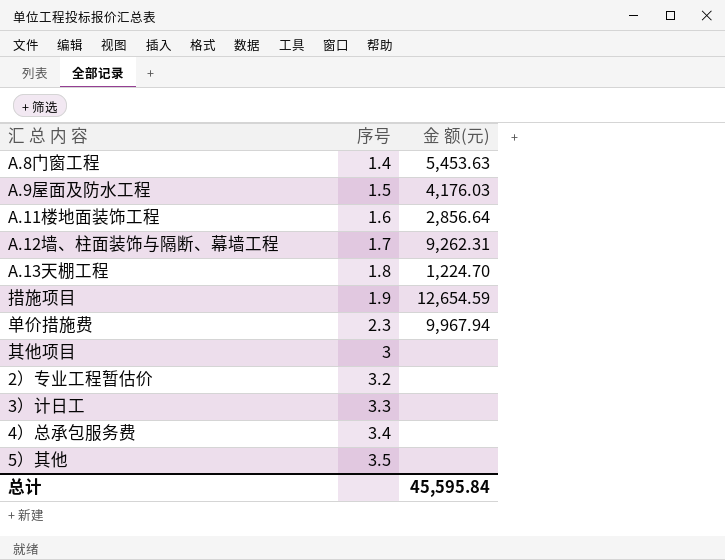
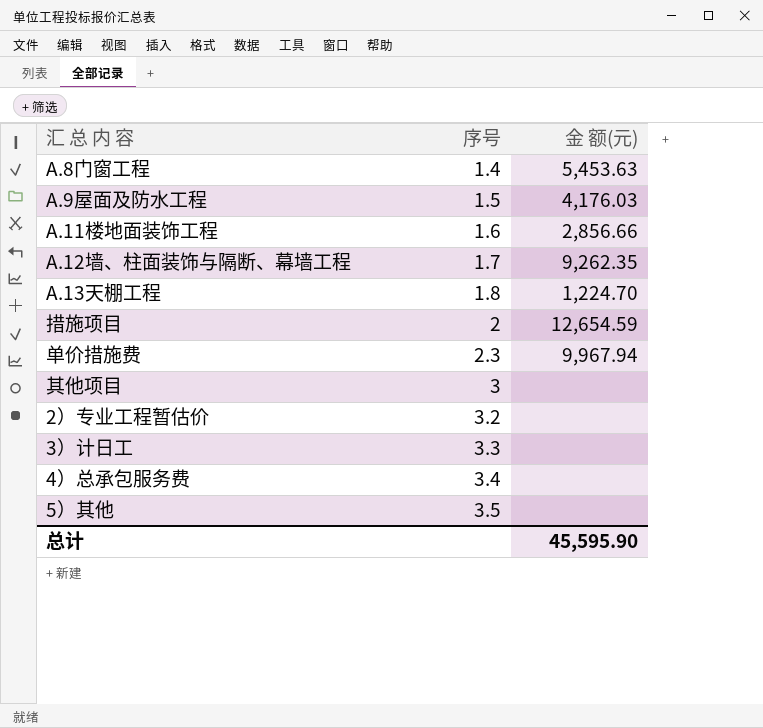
A.11楼地面装饰工程 | 金 额(元): 2,856.64 -> 2,856.66
A.12墙、柱面装饰与隔断、幕墙工程 | 金 额(元): 9,262.31 -> 9,262.35
措施项目 | 序号: 1.9 -> 2
总计 | 金 额(元): 45,595.84 -> 45,595.90

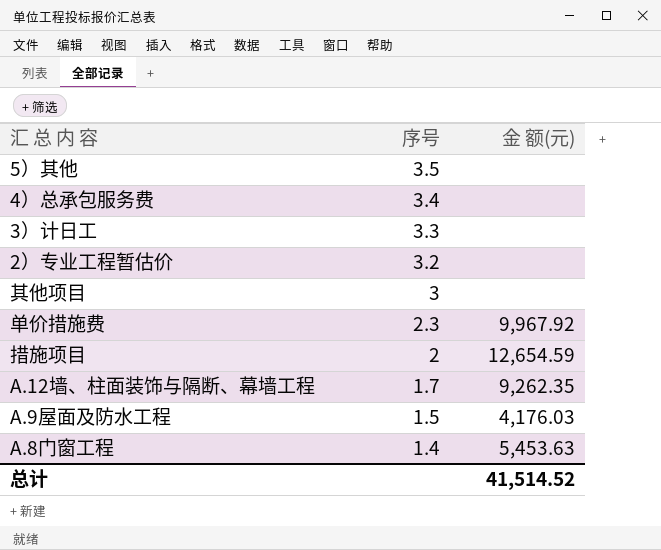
row order: 序号 ascending -> 序号 descending
row A.11楼地面装饰工程: 1.6 | 2,856.66 -> none
row A.13天棚工程: 1.8 | 1,224.70 -> none
单价措施费 | 金 额(元): 9,967.94 -> 9,967.92
总计 | 金 额(元): 45,595.90 -> 41,514.52

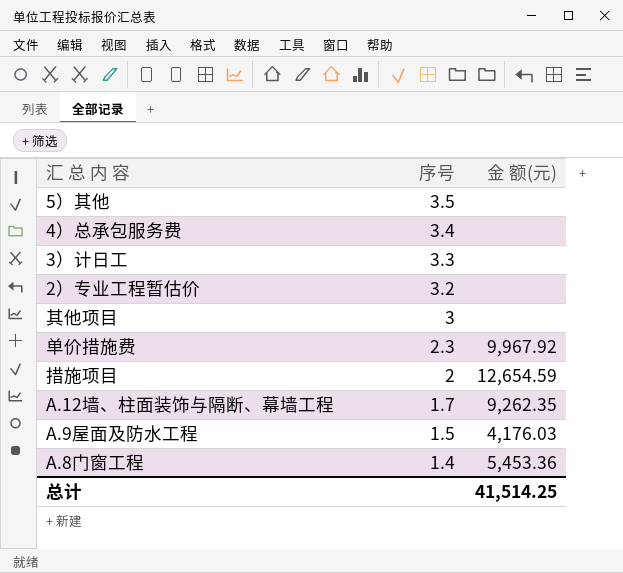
A.8门窗工程 | 金 额(元): 5,453.63 -> 5,453.36
总计 | 金 额(元): 41,514.52 -> 41,514.25

